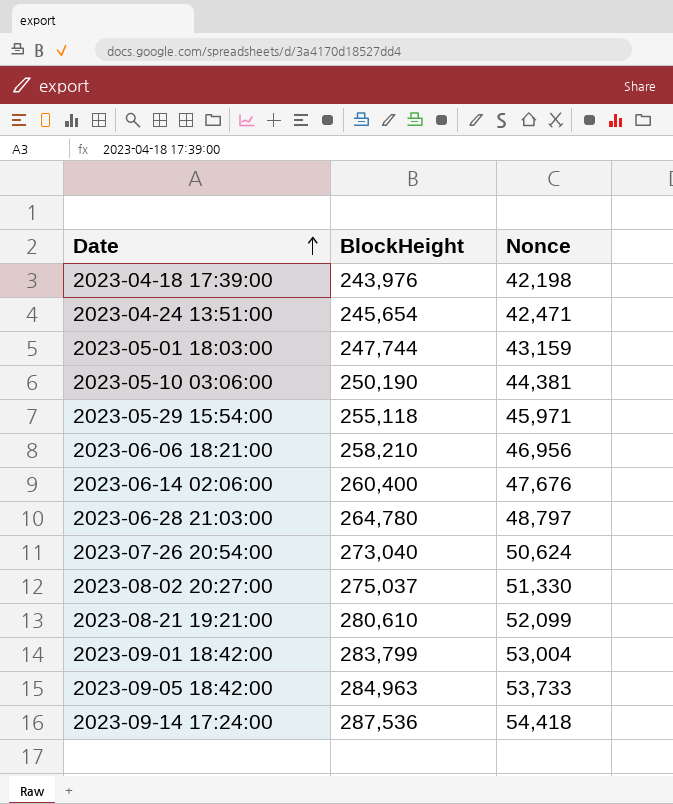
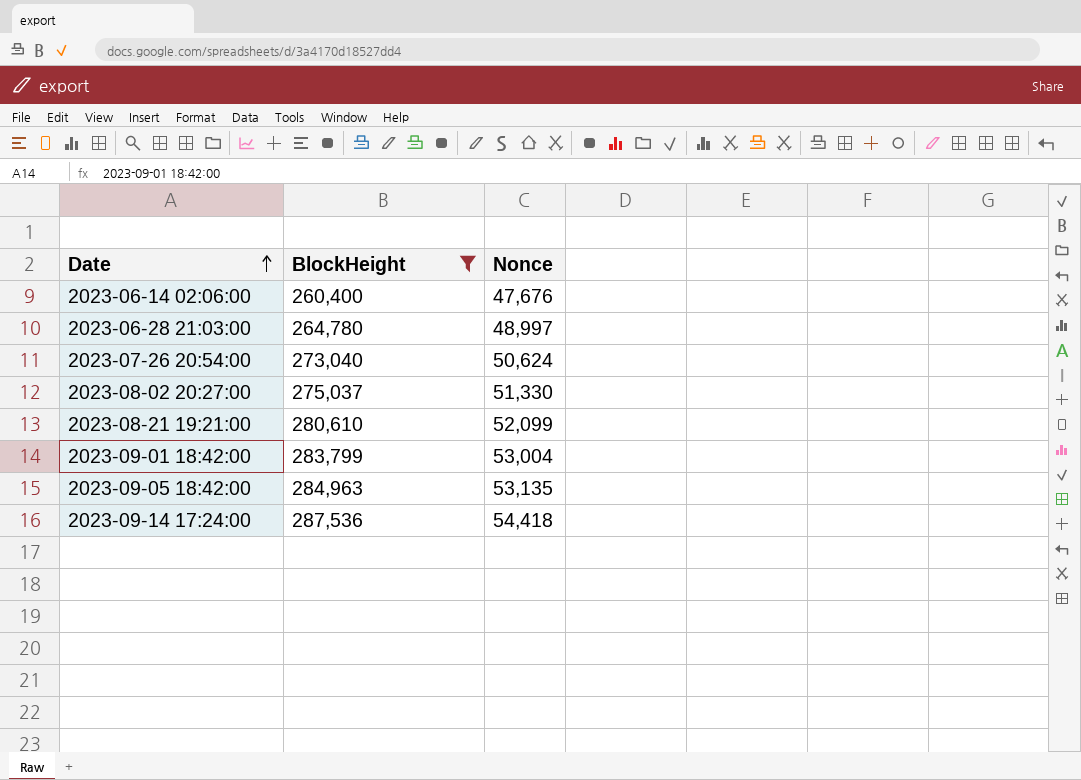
filter: none -> BlockHeight >= 260,400
2023-06-28 21:03:00 | Nonce: 48,797 -> 48,997
2023-09-05 18:42:00 | Nonce: 53,733 -> 53,135

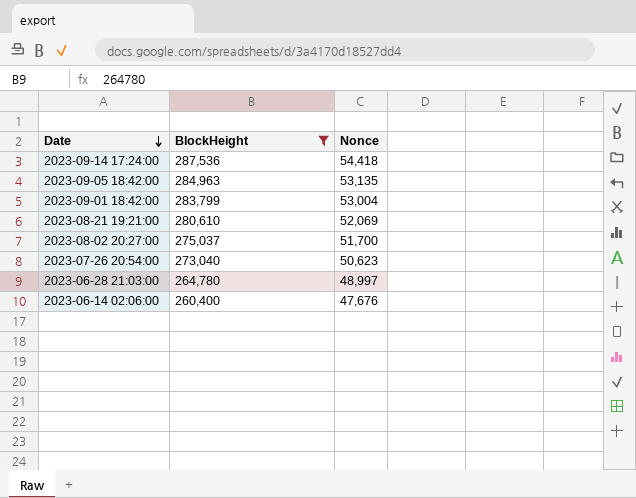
row order: Date ascending -> Date descending
2023-08-21 19:21:00 | Nonce: 52,099 -> 52,069
2023-08-02 20:27:00 | Nonce: 51,330 -> 51,700
2023-07-26 20:54:00 | Nonce: 50,624 -> 50,623

